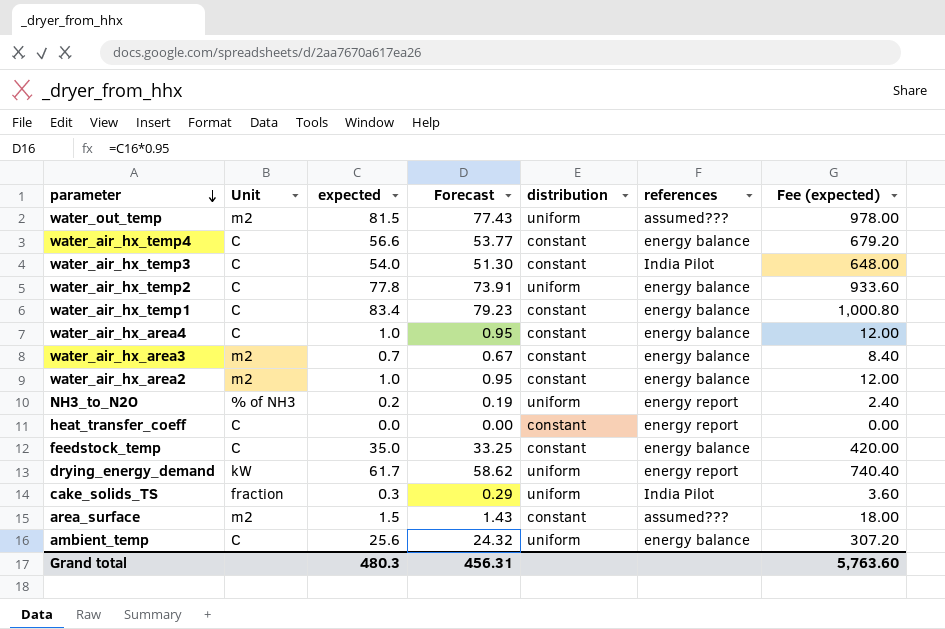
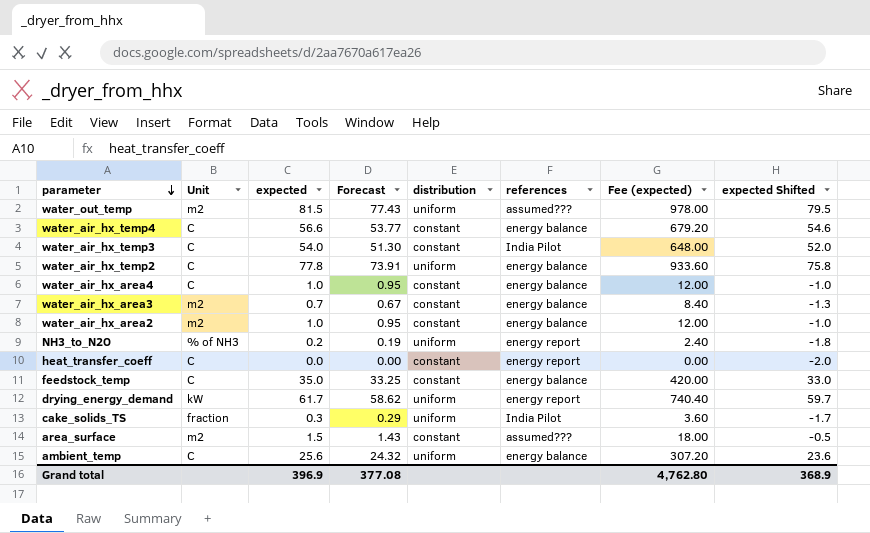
column expected Shifted | formula: none -> [expected] - 2
row water_air_hx_temp1: C | 83.4 | 79.23 | constant | energy balance | 1,000.80 -> none
Grand total | expected: 480.3 -> 396.9
Grand total | Forecast: 456.31 -> 377.08
Grand total | Fee (expected): 5,763.60 -> 4,762.80

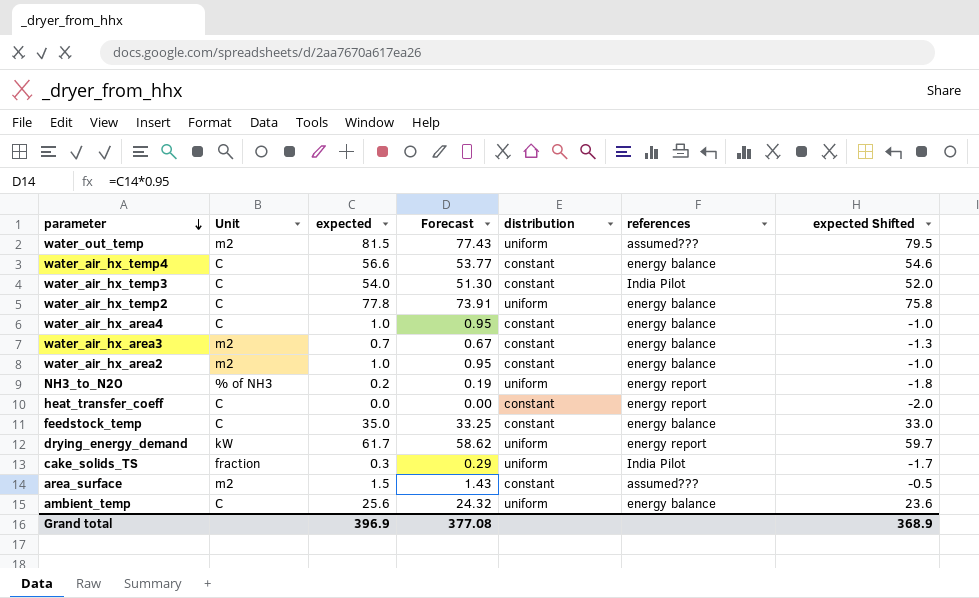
column Fee (expected) | formula: [expected] * 12 -> none

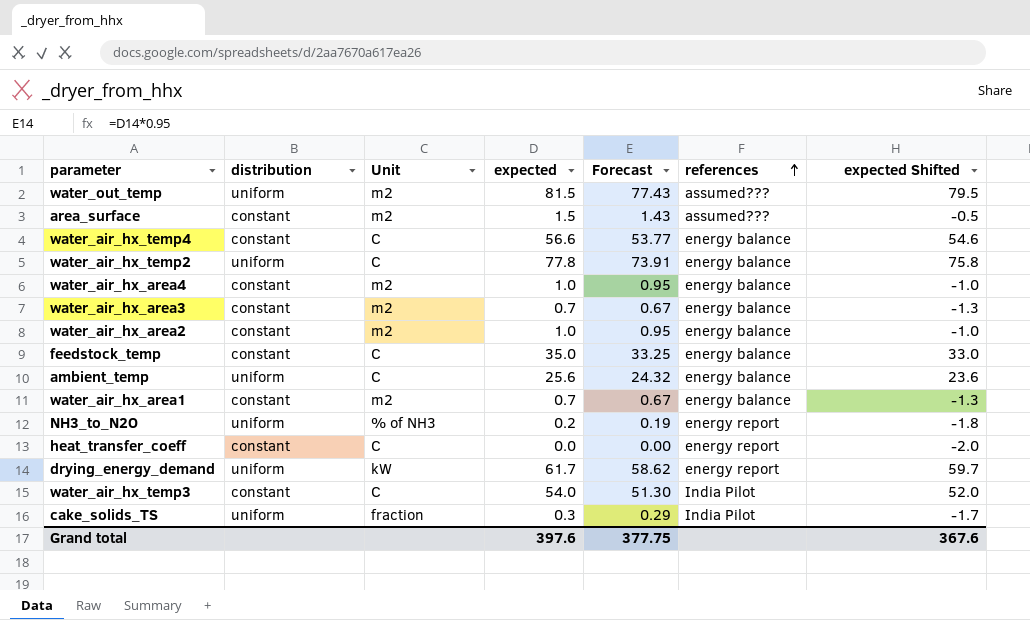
row order: parameter descending -> references ascending
column distribution | position: 5 -> 2
water_air_hx_area4 | Unit: C -> m2
row water_air_hx_area1: none -> constant | m2 | 0.7 | 0.67 | energy balance | -1.3
Grand total | expected: 396.9 -> 397.6
Grand total | Forecast: 377.08 -> 377.75
Grand total | expected Shifted: 368.9 -> 367.6

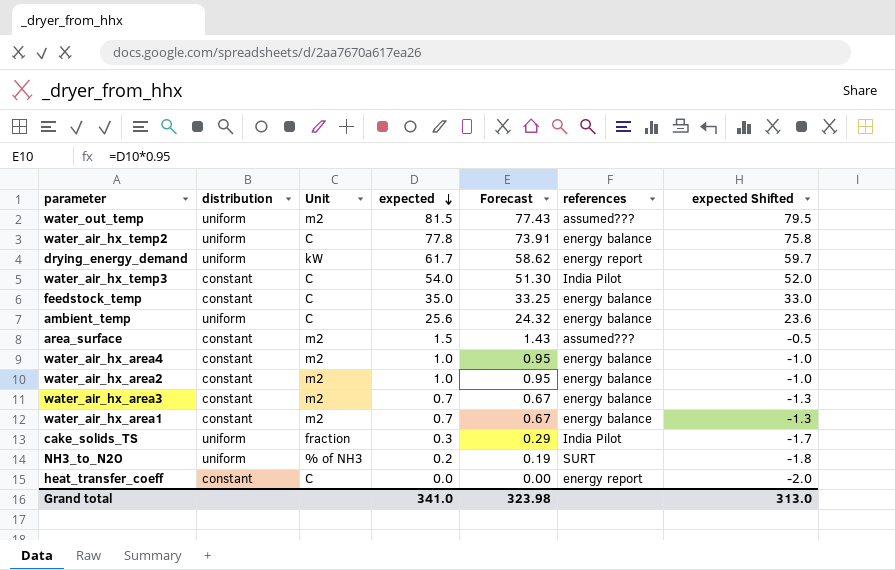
row order: references ascending -> expected descending
row water_air_hx_temp4: constant | C | 56.6 | 53.77 | energy balance | 54.6 -> none
NH3_to_N2O | references: energy report -> SURT
Grand total | expected: 397.6 -> 341.0
Grand total | Forecast: 377.75 -> 323.98
Grand total | expected Shifted: 367.6 -> 313.0

